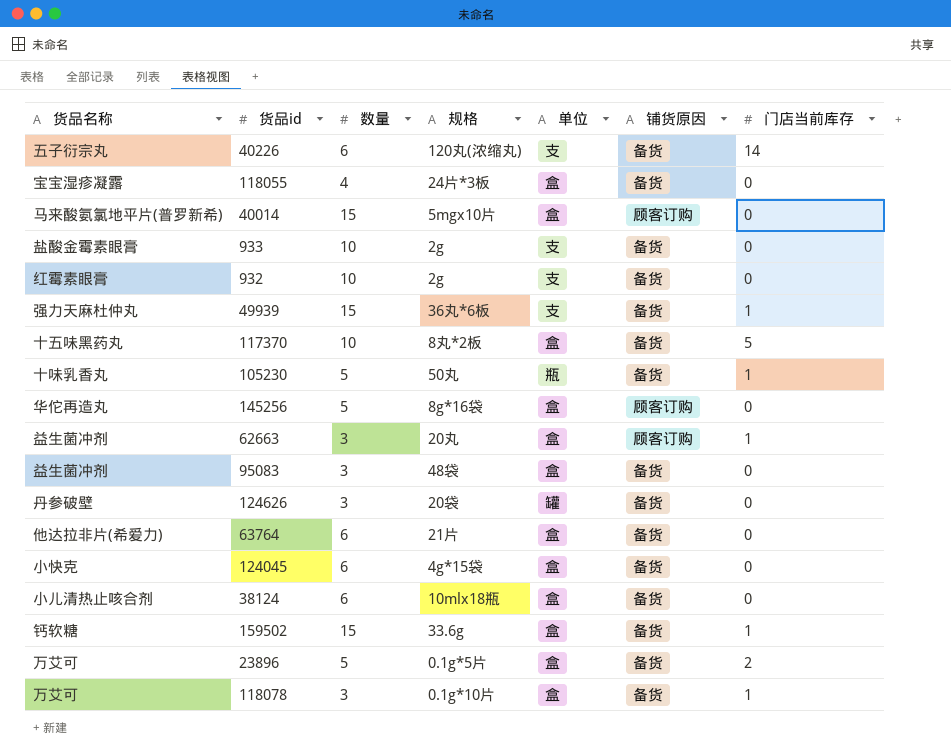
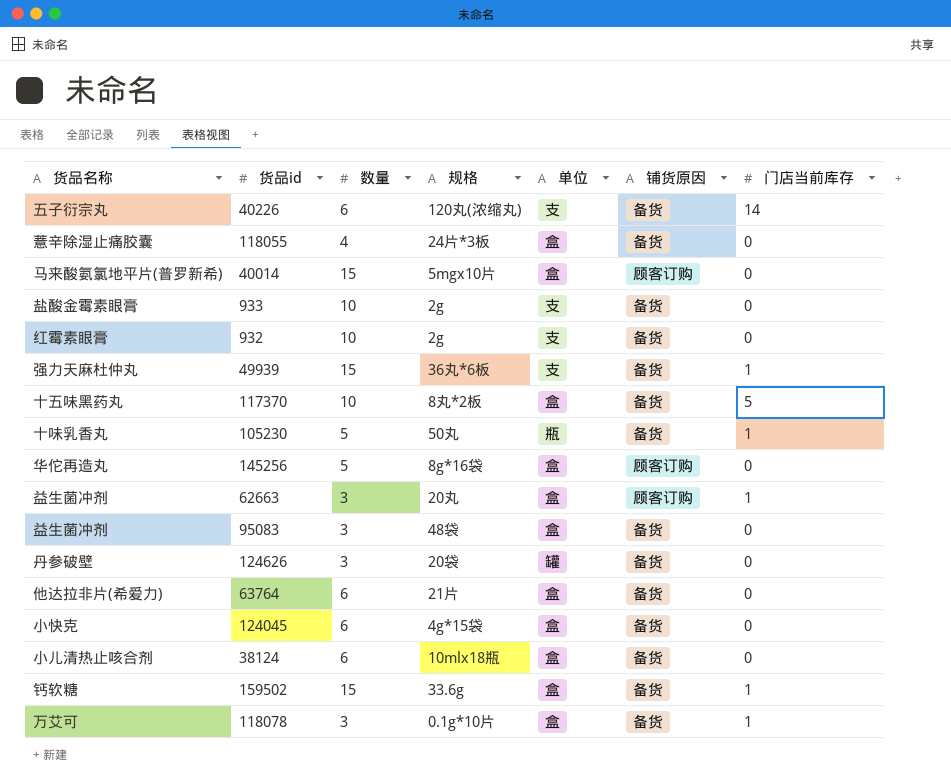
row 23896: 万艾可 | 5 | 0.1g*5片 | 盒 | 备货 | 2 -> none
118055 | 货品名称: 宝宝湿疹凝露 -> 薏辛除湿止痛胶囊

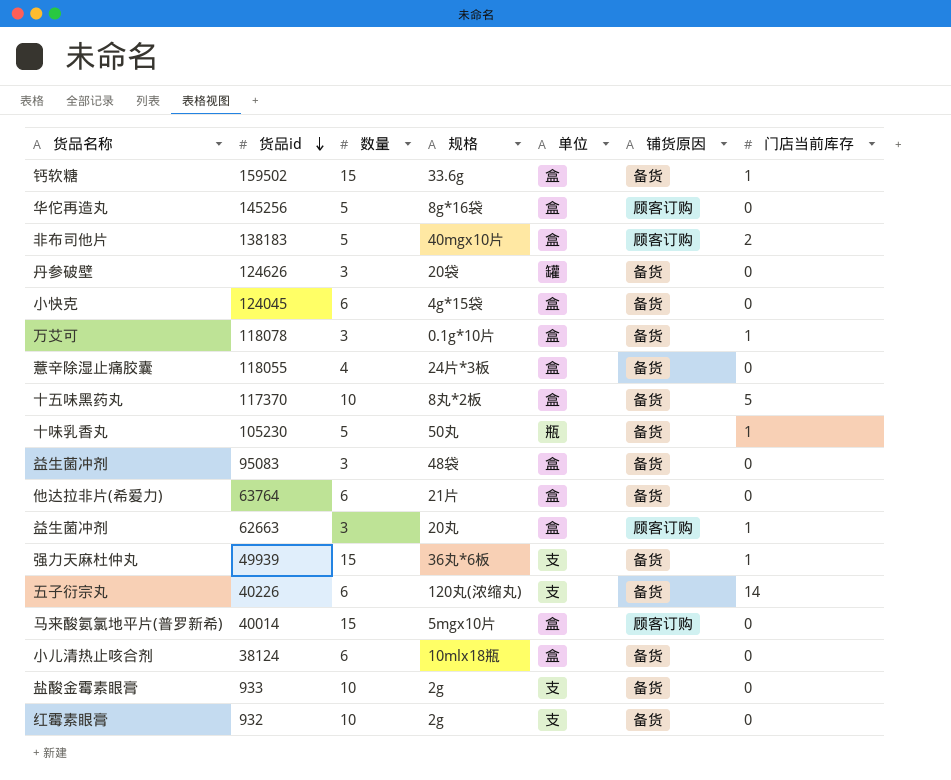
row order: none -> 货品id descending
row 138183: none -> 非布司他片 | 5 | 40mgx10片 | 盒 | 顾客订购 | 2

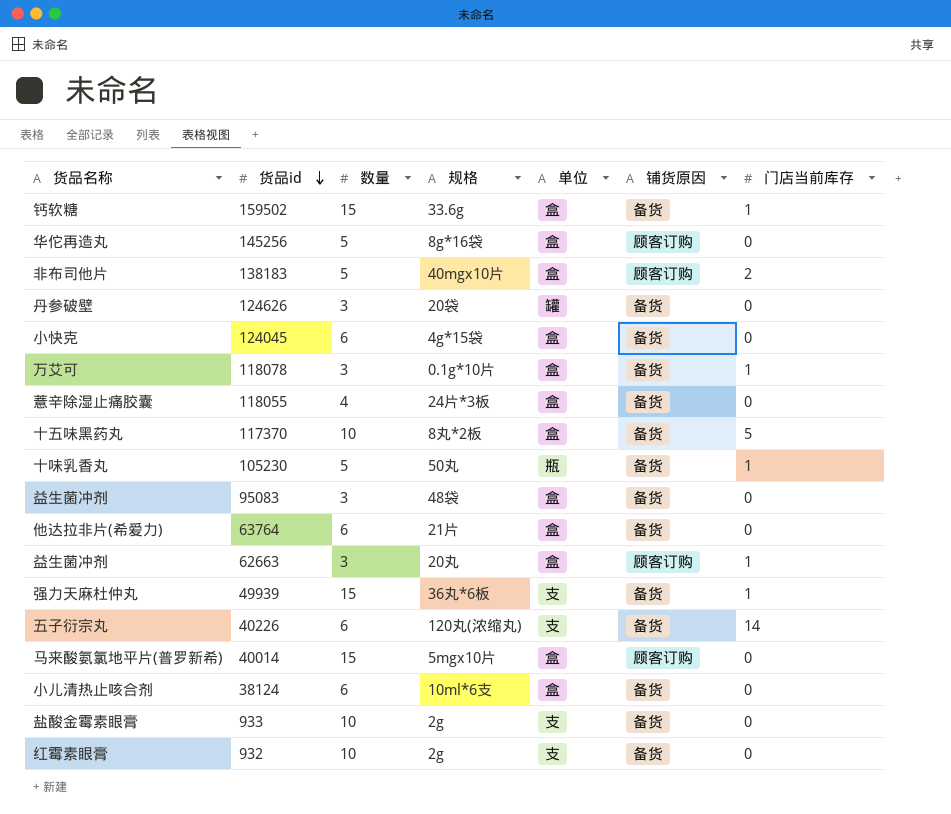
38124 | 规格: 10mlx18瓶 -> 10ml*6支

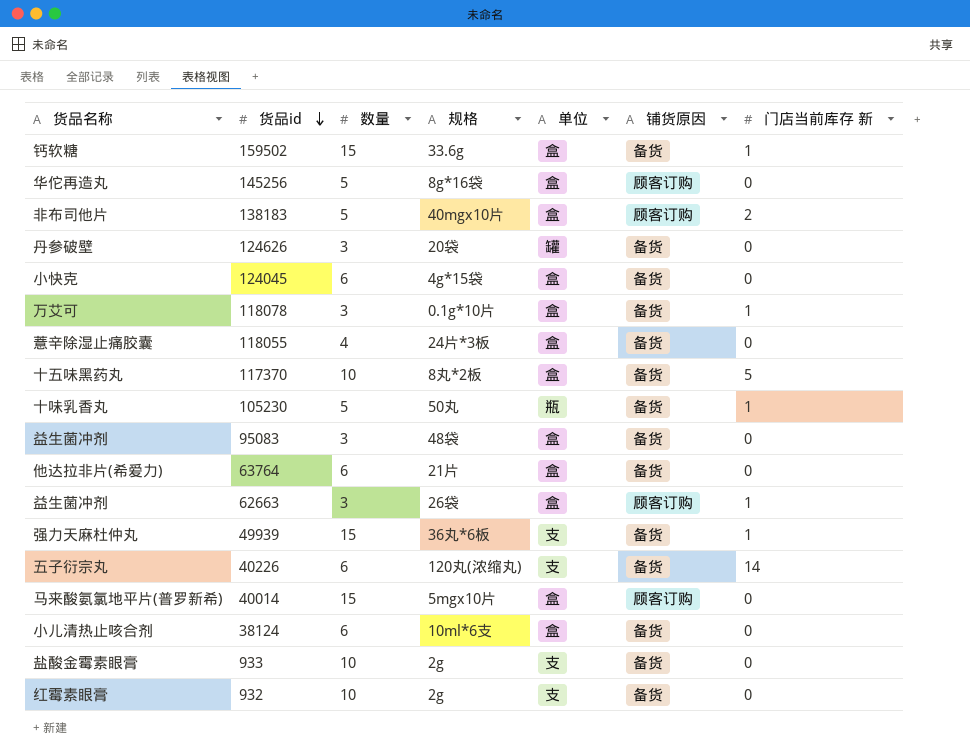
column name: 门店当前库存 -> 门店当前库存 新
62663 | 规格: 20丸 -> 26袋

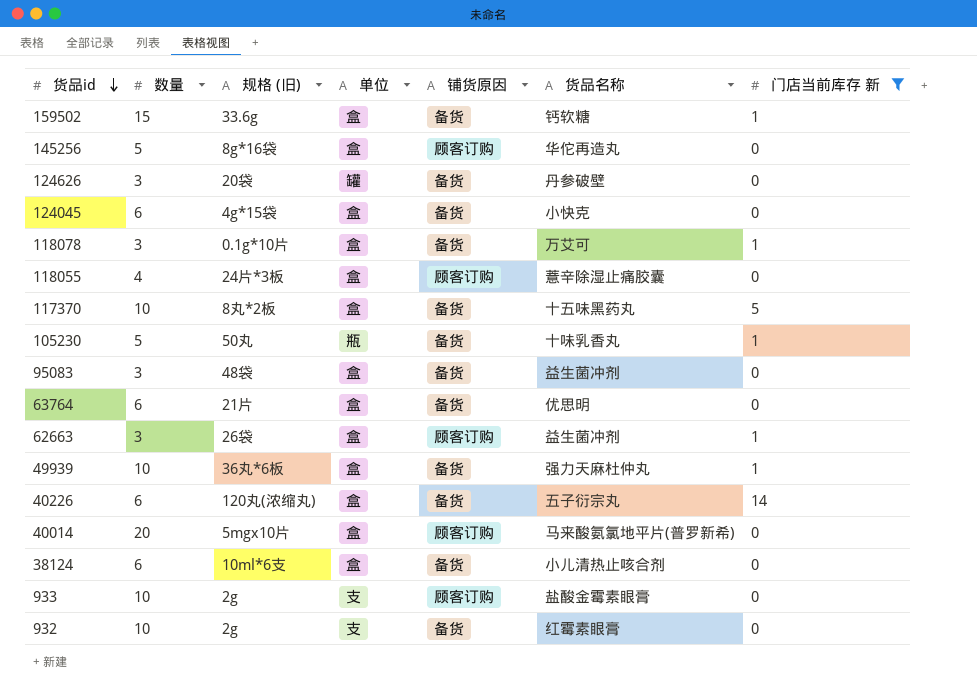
filter: none -> 门店当前库存 新 != 2
column name: 规格 -> 规格 (旧)
column 货品名称 | position: 1 -> 6
118055 | 铺货原因: 备货 -> 顾客订购
63764 | 货品名称: 他达拉非片(希爱力) -> 优思明
49939 | 数量: 15 -> 10
49939 | 单位: 支 -> 盒
40226 | 单位: 支 -> 盒
40014 | 数量: 15 -> 20
933 | 铺货原因: 备货 -> 顾客订购

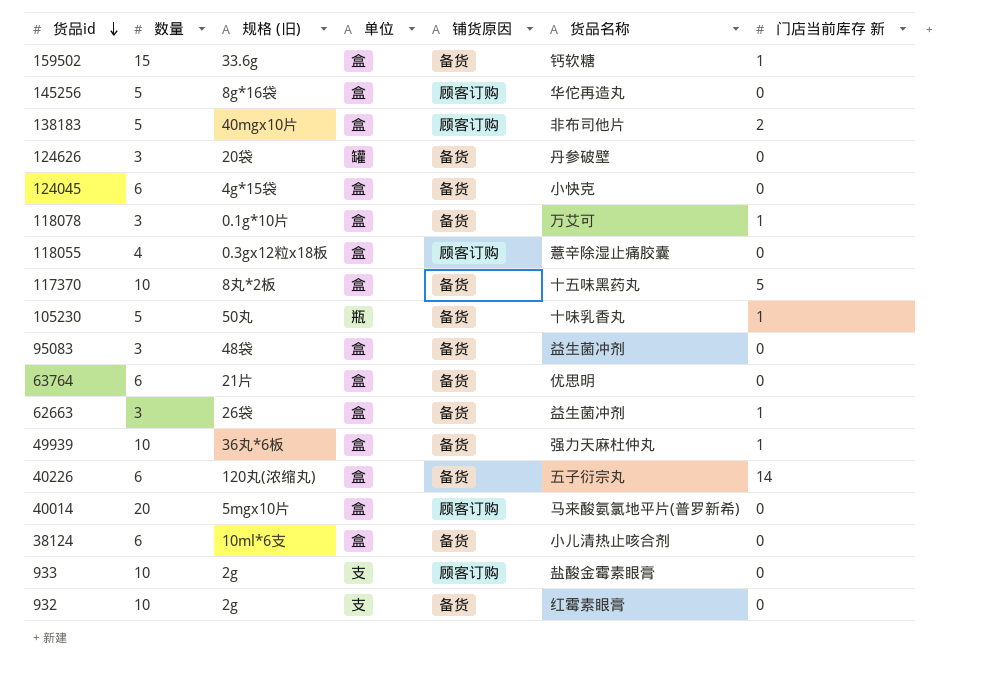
filter: 门店当前库存 新 != 2 -> none
118055 | 规格 (旧): 24片*3板 -> 0.3gx12粒x18板
62663 | 铺货原因: 顾客订购 -> 备货

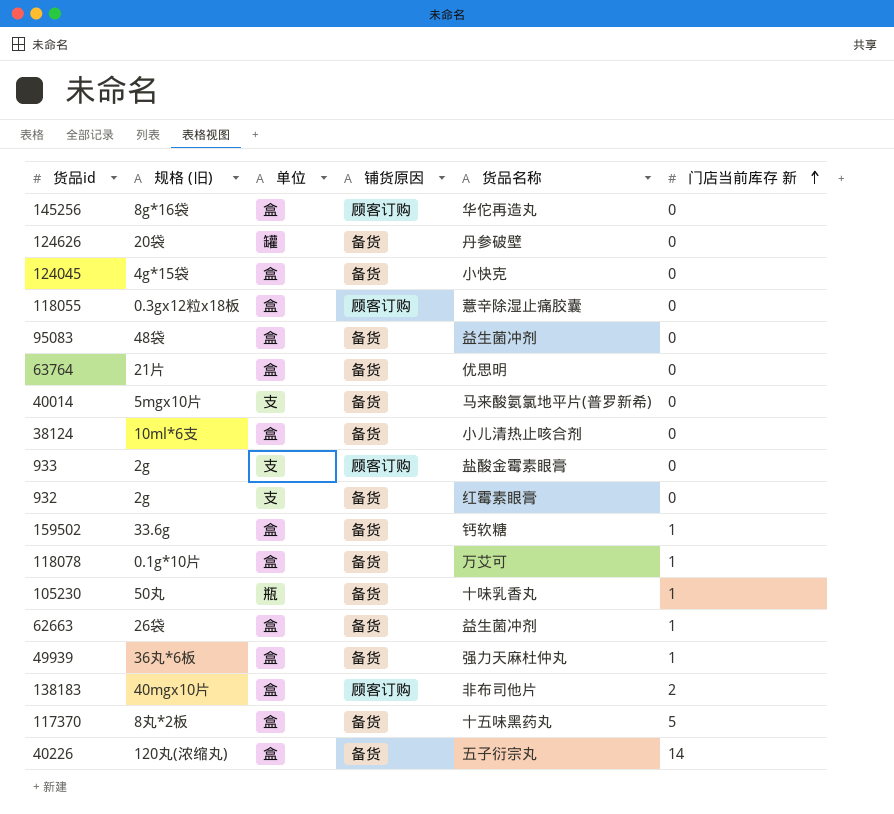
row order: 货品id descending -> 门店当前库存 新 ascending
column 数量 | position: 2 -> none
40014 | 单位: 盒 -> 支
40014 | 铺货原因: 顾客订购 -> 备货

